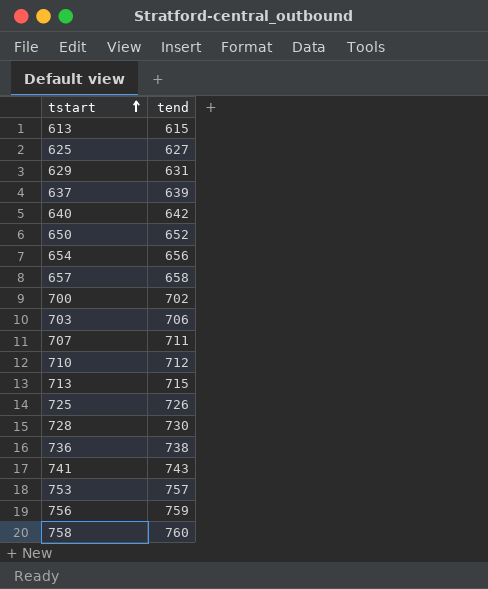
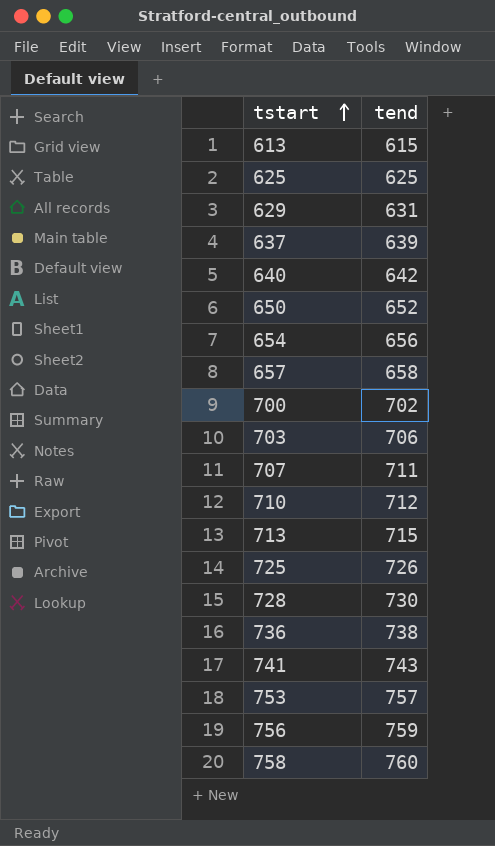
625 | tend: 627 -> 625

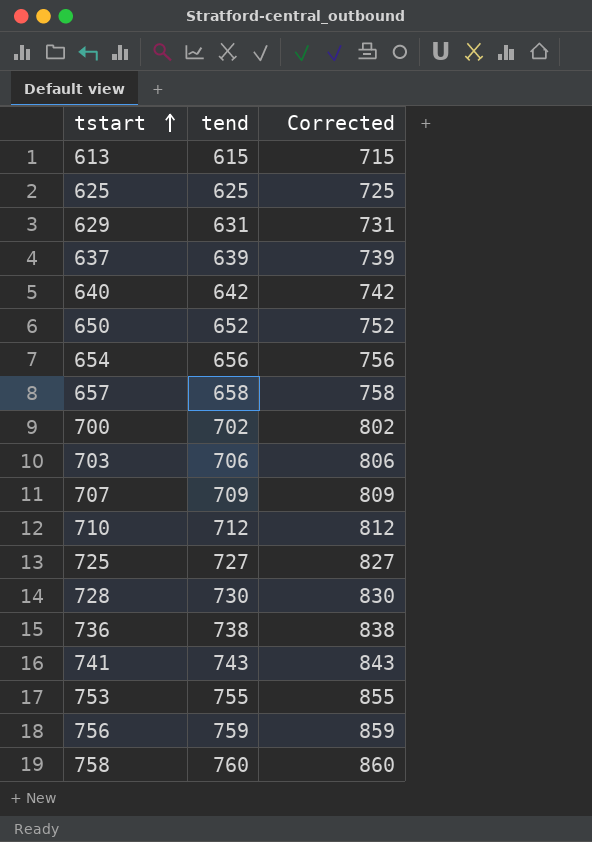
column Corrected | formula: none -> [tend] + 100
row 713: 715 -> none
707 | tend: 711 -> 709
725 | tend: 726 -> 727
753 | tend: 757 -> 755

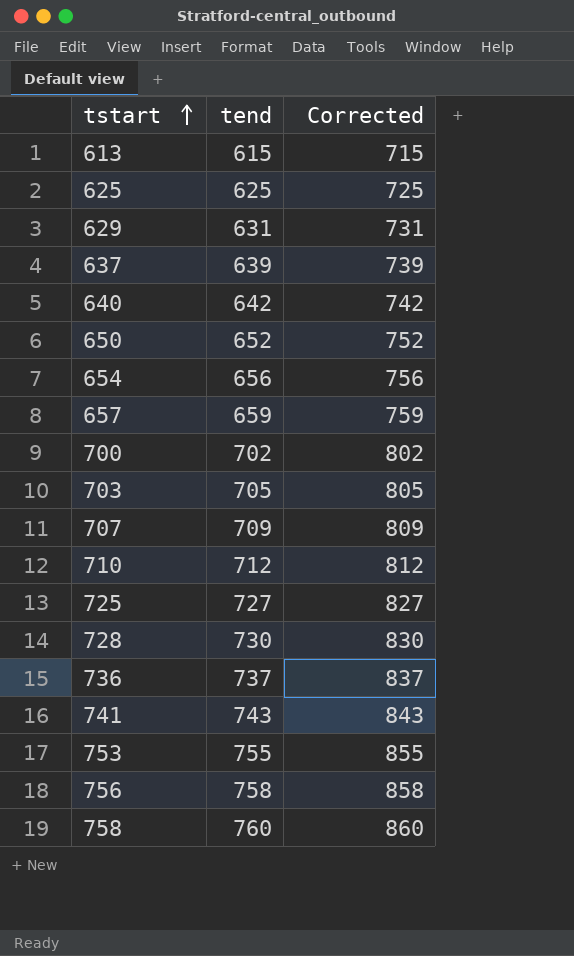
657 | tend: 658 -> 659
657 | Corrected: 758 -> 759
703 | tend: 706 -> 705
703 | Corrected: 806 -> 805
736 | tend: 738 -> 737
736 | Corrected: 838 -> 837
756 | tend: 759 -> 758
756 | Corrected: 859 -> 858

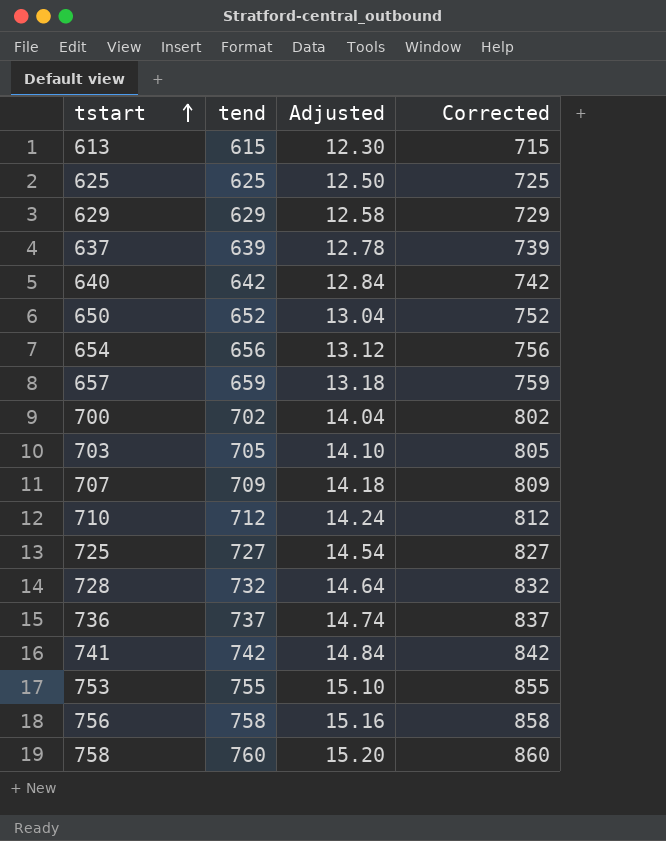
column Adjusted | formula: none -> [tend] * 0.02
629 | tend: 631 -> 629
629 | Corrected: 731 -> 729
728 | tend: 730 -> 732
728 | Corrected: 830 -> 832
741 | tend: 743 -> 742
741 | Corrected: 843 -> 842

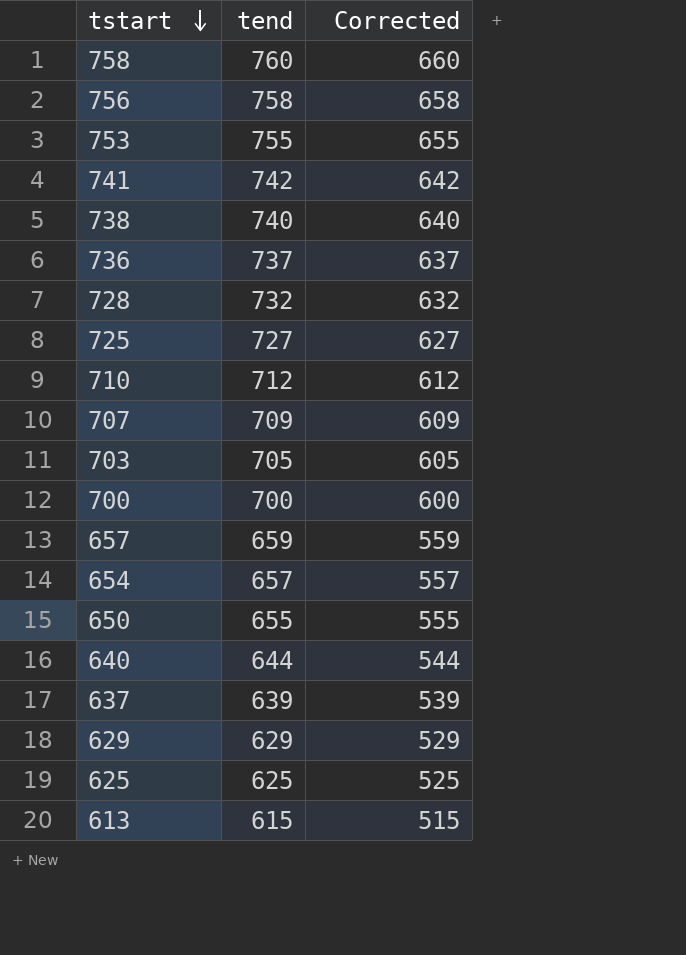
row order: tstart ascending -> tstart descending
column Adjusted | formula: [tend] * 0.02 -> none
column Corrected | formula: [tend] + 100 -> [tend] - 100
row 738: none -> 740 | 640
700 | tend: 702 -> 700
654 | tend: 656 -> 657
650 | tend: 652 -> 655
640 | tend: 642 -> 644

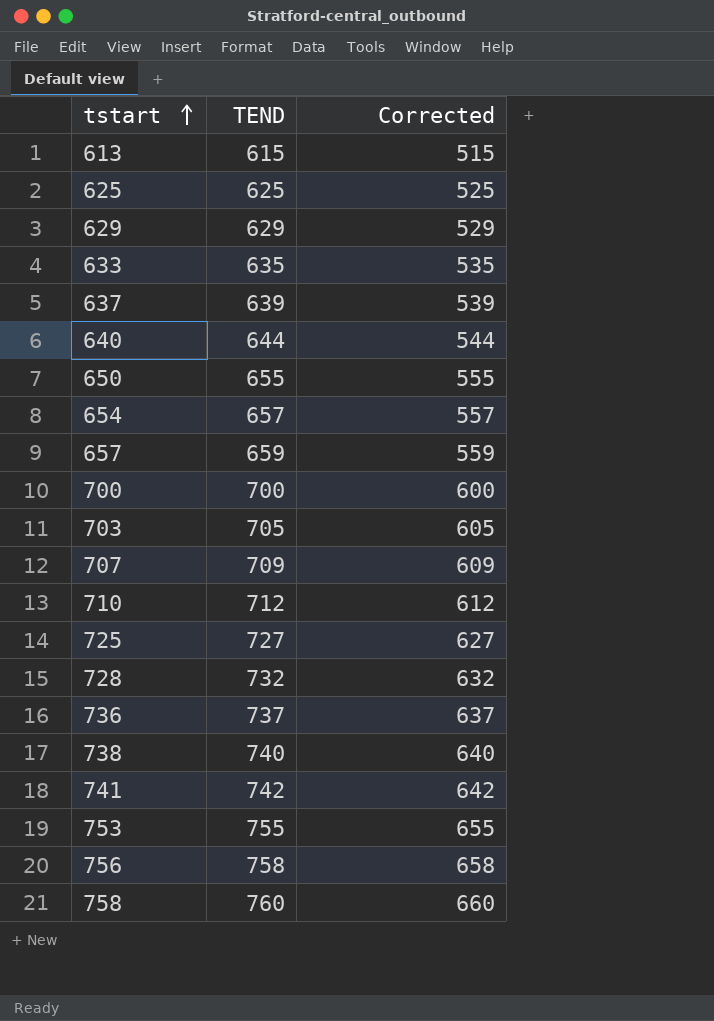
row order: tstart descending -> tstart ascending
column name: tend -> TEND
row 633: none -> 635 | 535

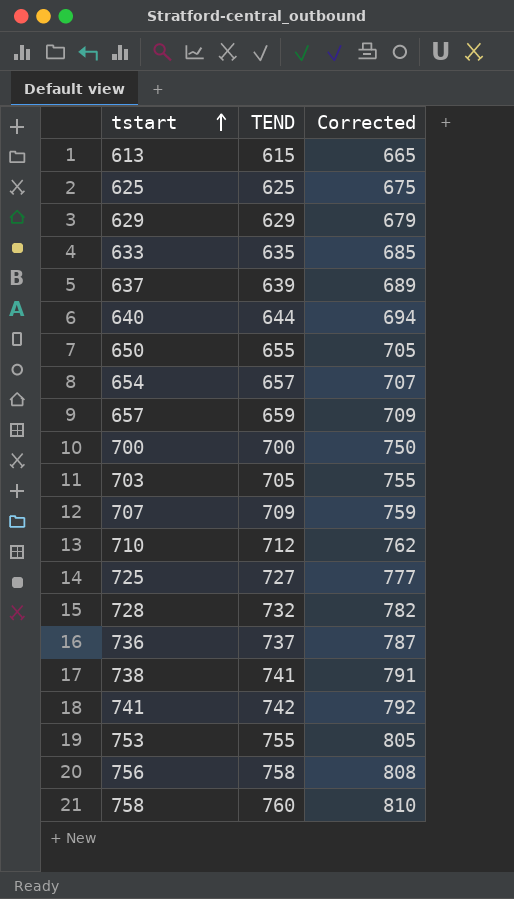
column Corrected | formula: [TEND] - 100 -> [TEND] + 50
738 | TEND: 740 -> 741

